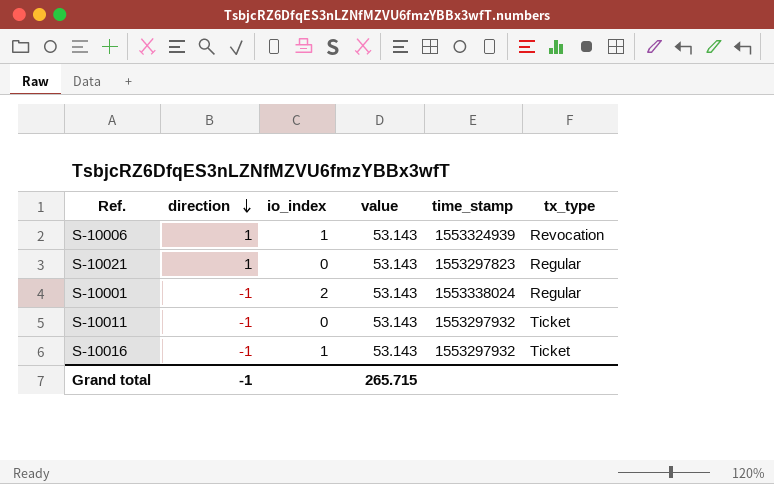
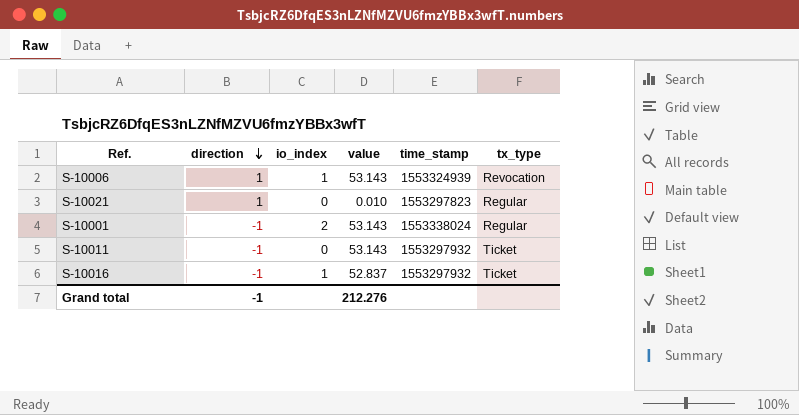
S-10021 | value: 53.143 -> 0.010
S-10016 | value: 53.143 -> 52.837
Grand total | value: 265.715 -> 212.276

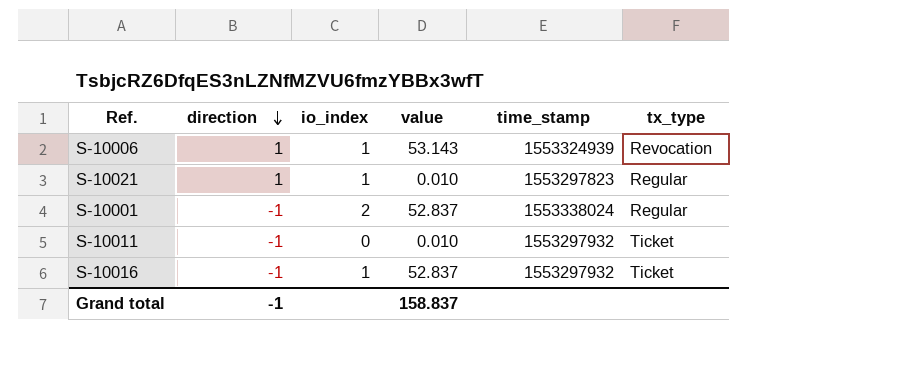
S-10021 | io_index: 0 -> 1
S-10001 | value: 53.143 -> 52.837
S-10011 | value: 53.143 -> 0.010
Grand total | value: 212.276 -> 158.837

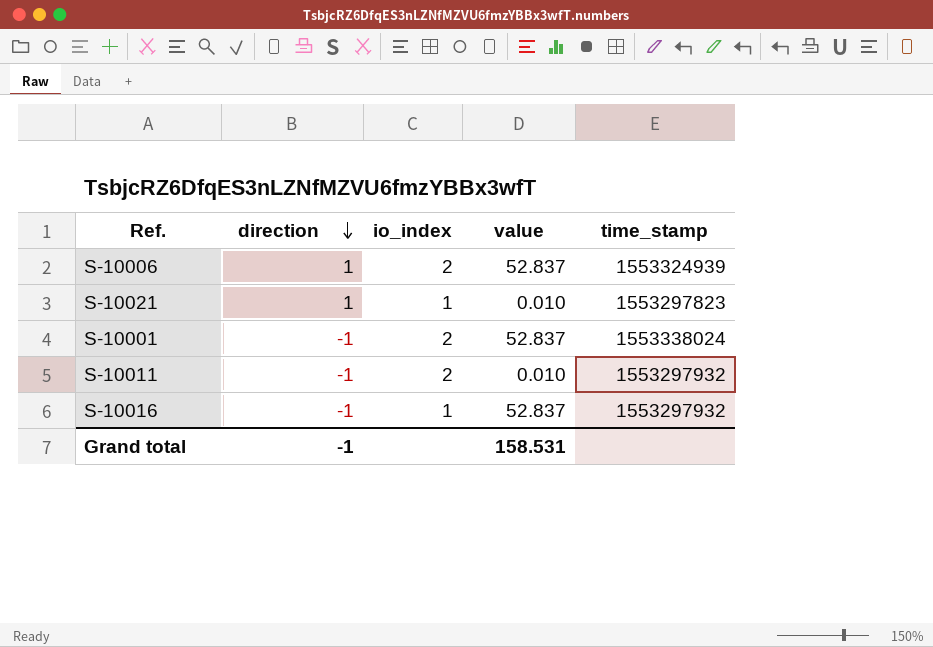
column tx_type | position: 6 -> none
S-10006 | io_index: 1 -> 2
S-10006 | value: 53.143 -> 52.837
S-10011 | io_index: 0 -> 2
Grand total | value: 158.837 -> 158.531

